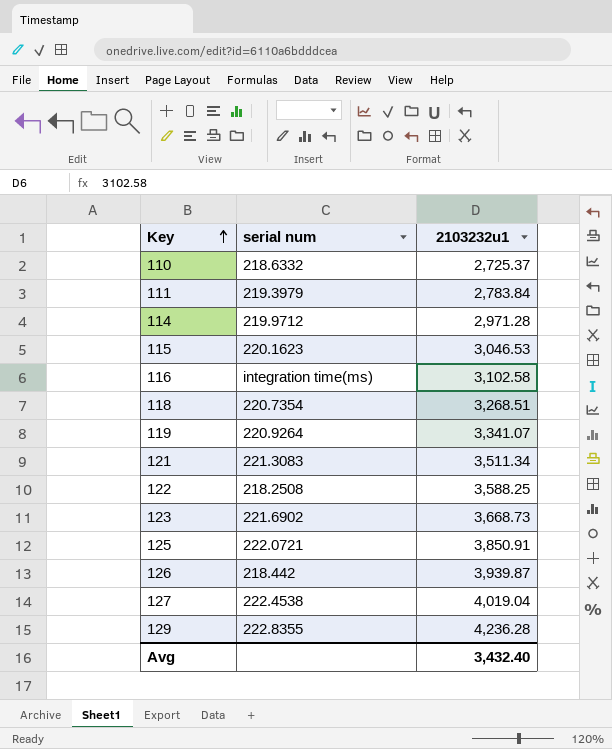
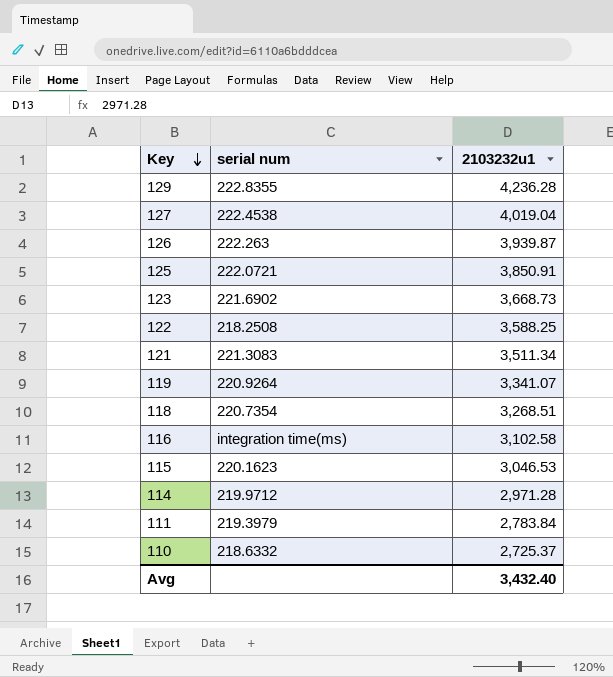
row order: Key ascending -> Key descending
126 | serial num: 218.442 -> 222.263

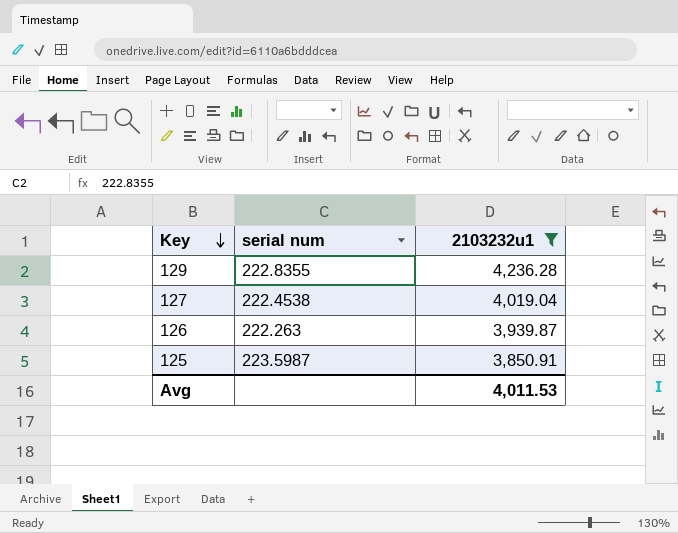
filter: none -> 2103232u1 >= 3,850.91
125 | serial num: 222.0721 -> 223.5987
Avg | 2103232u1: 3,432.40 -> 4,011.53

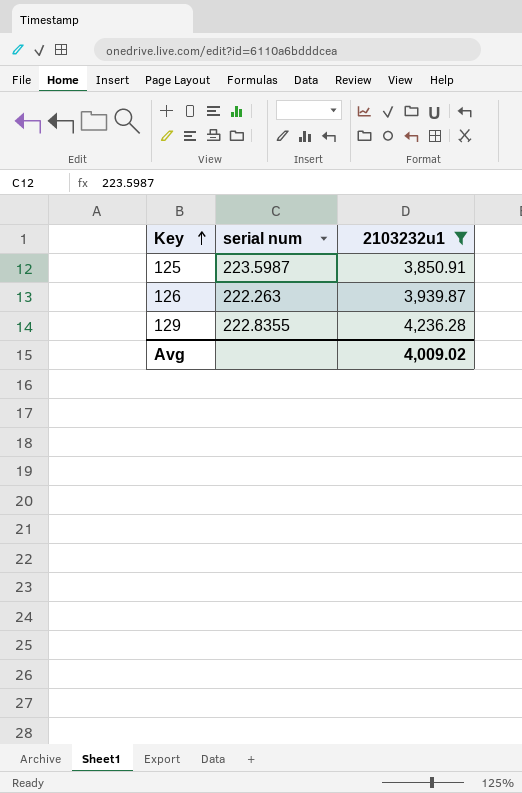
row order: Key descending -> Key ascending
row 127: 222.4538 | 4,019.04 -> none
Avg | 2103232u1: 4,011.53 -> 4,009.02

